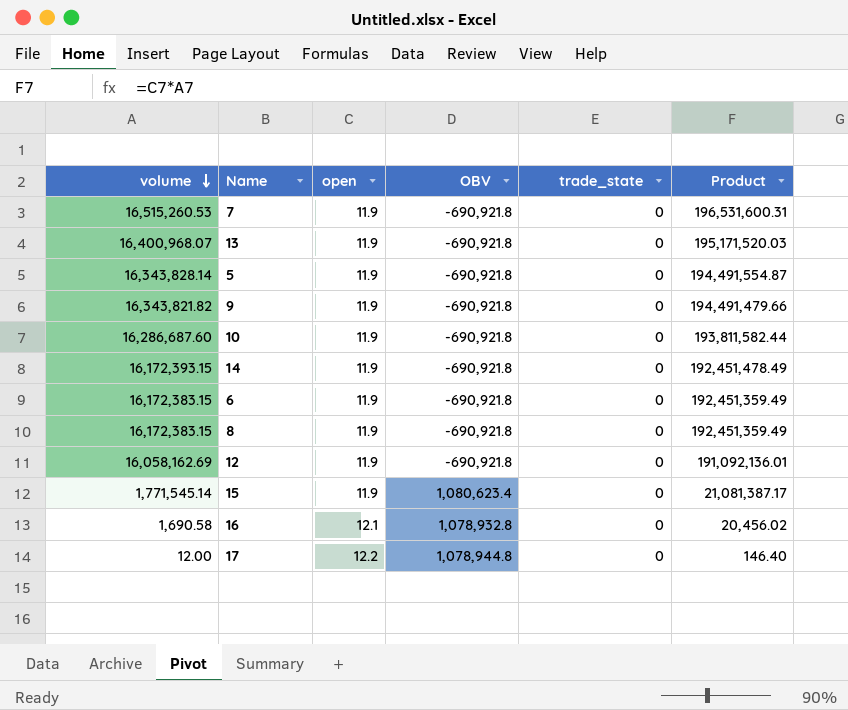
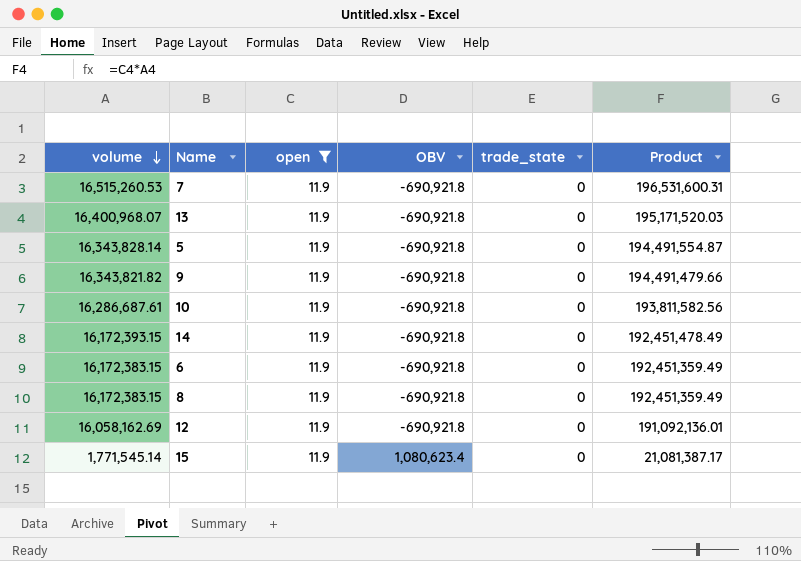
filter: none -> open = 11.9
10 | volume: 16,286,687.60 -> 16,286,687.61
10 | Product: 193,811,582.44 -> 193,811,582.56

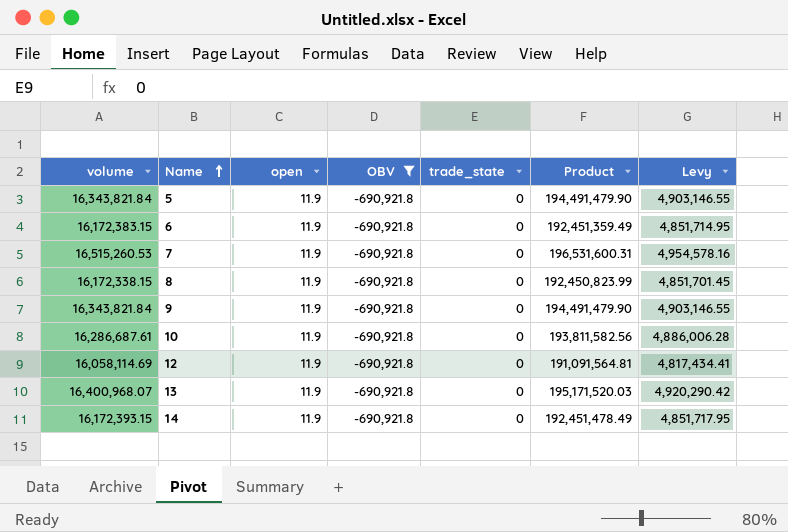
filter: open = 11.9 -> OBV = -690,921.8
row order: volume descending -> Name ascending
column Levy | formula: none -> [volume] * 0.3
5 | volume: 16,343,828.14 -> 16,343,821.84
5 | Product: 194,491,554.87 -> 194,491,479.90
8 | volume: 16,172,383.15 -> 16,172,338.15
8 | Product: 192,451,359.49 -> 192,450,823.99
9 | volume: 16,343,821.82 -> 16,343,821.84
9 | Product: 194,491,479.66 -> 194,491,479.90
12 | volume: 16,058,162.69 -> 16,058,114.69
12 | Product: 191,092,136.01 -> 191,091,564.81

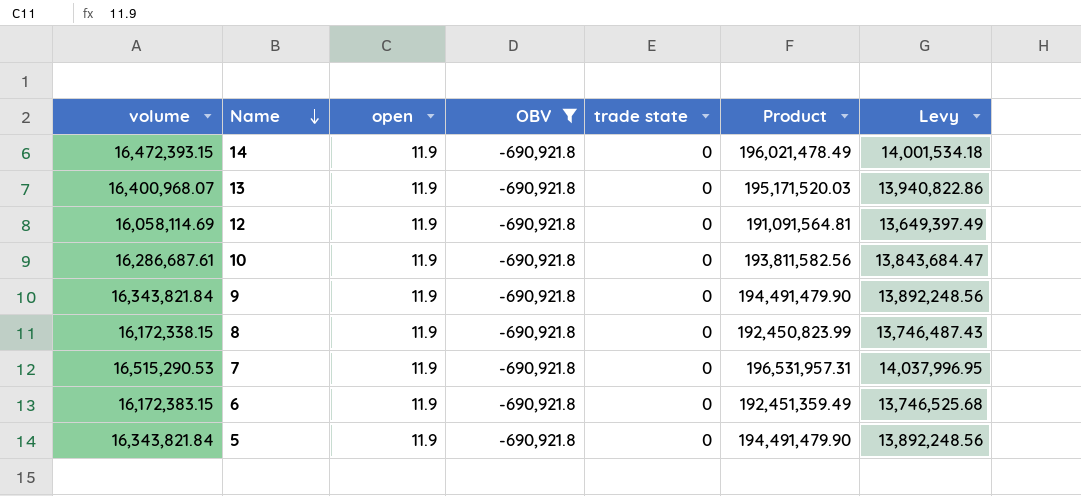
row order: Name ascending -> Name descending
column name: trade_state -> trade state
column Levy | formula: [volume] * 0.3 -> [volume] * 0.85
14 | volume: 16,172,393.15 -> 16,472,393.15
14 | Product: 192,451,478.49 -> 196,021,478.49
7 | volume: 16,515,260.53 -> 16,515,290.53
7 | Product: 196,531,600.31 -> 196,531,957.31

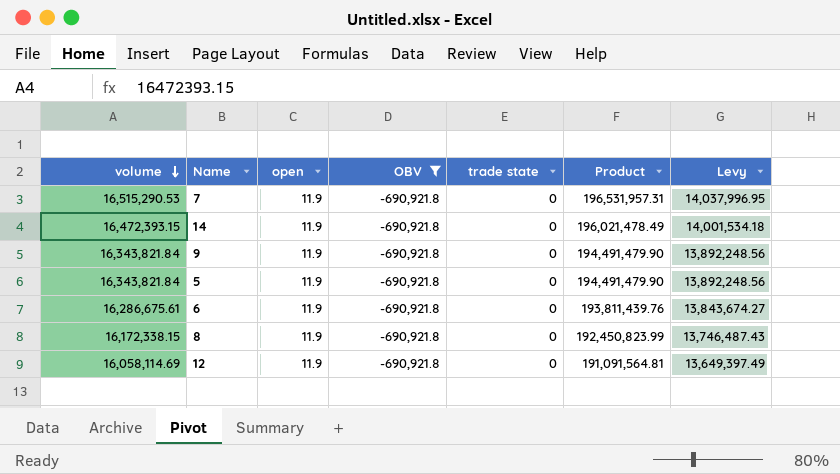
row order: Name descending -> volume descending
row 13: 16,400,968.07 | 11.9 | -690,921.8 | 0 | 195,171,520.03 | 13,940,822.86 -> none
row 10: 16,286,687.61 | 11.9 | -690,921.8 | 0 | 193,811,582.56 | 13,843,684.47 -> none
6 | volume: 16,172,383.15 -> 16,286,675.61
6 | Product: 192,451,359.49 -> 193,811,439.76
6 | Levy: 13,746,525.68 -> 13,843,674.27

